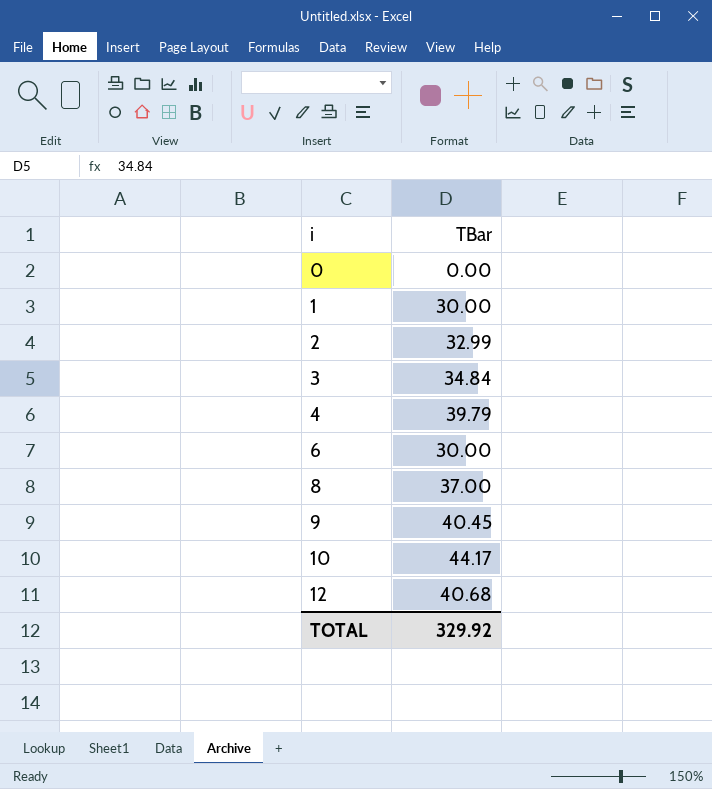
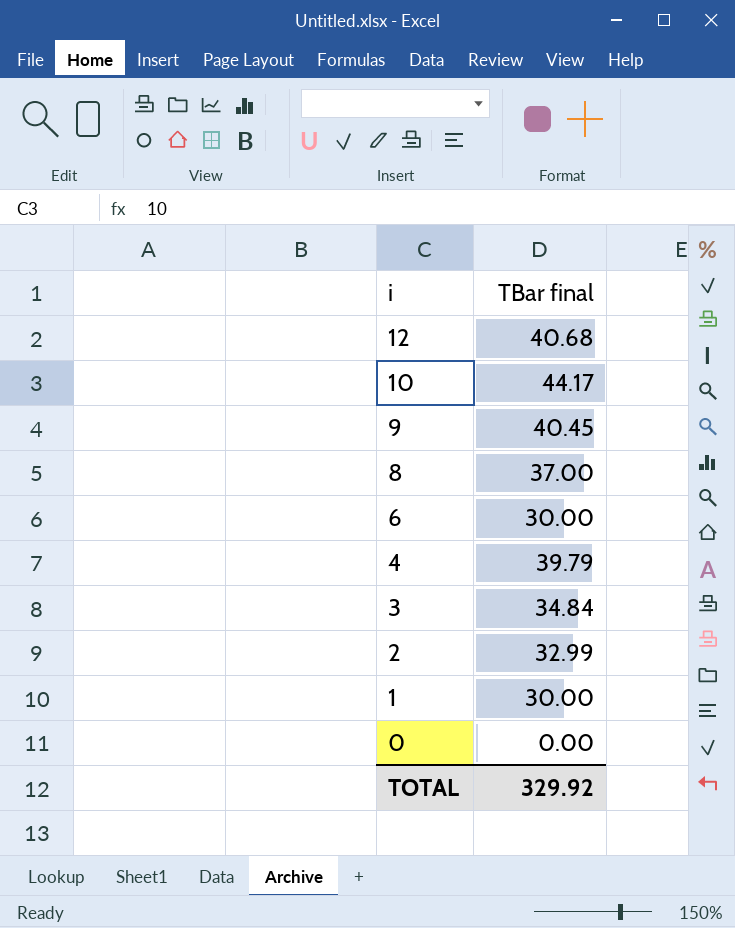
row order: i ascending -> i descending
column name: TBar -> TBar final

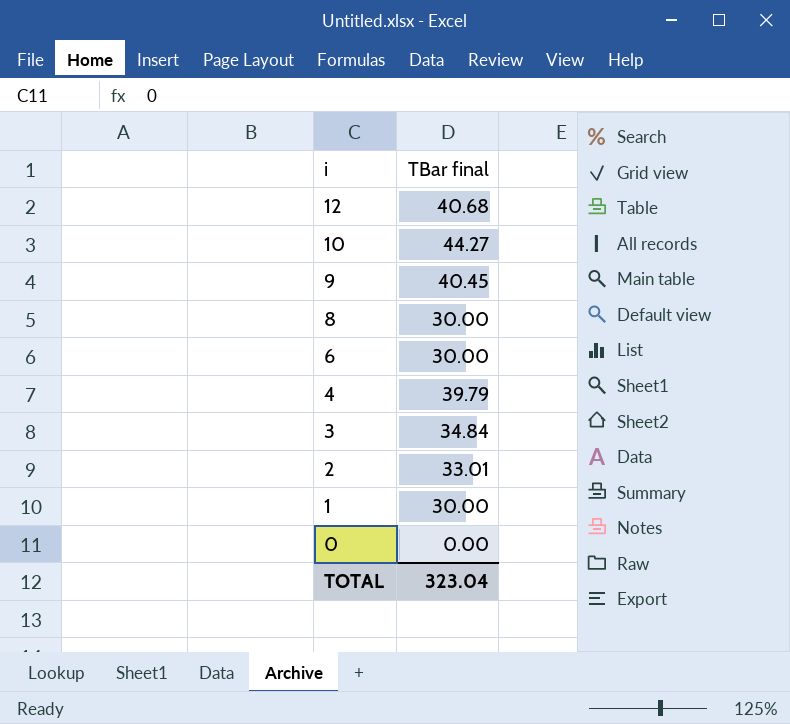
10 | TBar final: 44.17 -> 44.27
8 | TBar final: 37.00 -> 30.00
2 | TBar final: 32.99 -> 33.01
TOTAL | TBar final: 329.92 -> 323.04

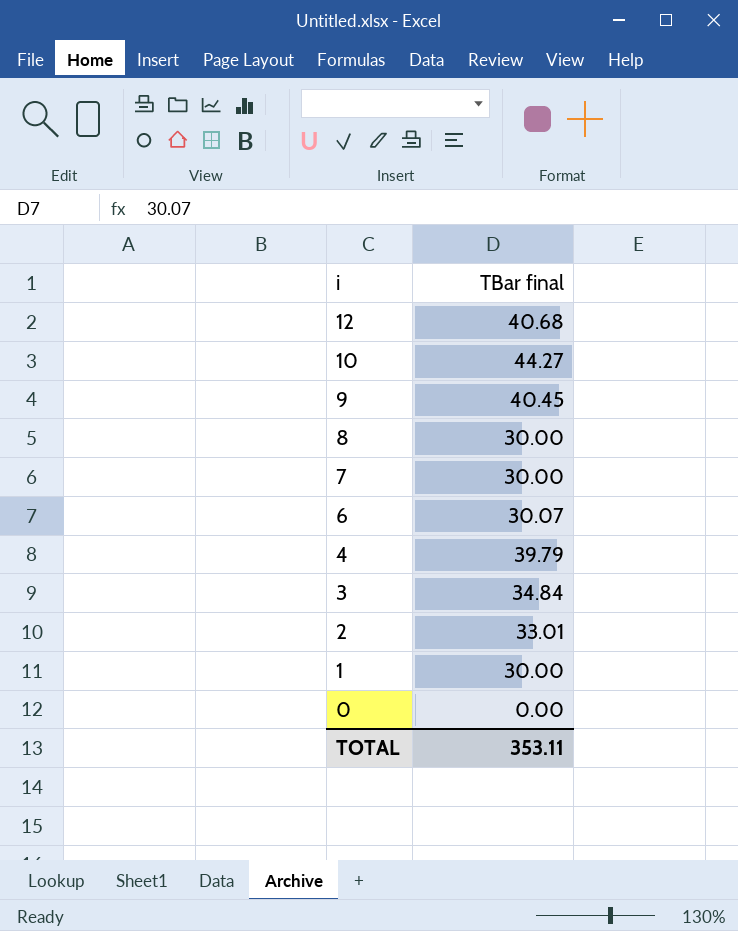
row 7: none -> 30.00
6 | TBar final: 30.00 -> 30.07
TOTAL | TBar final: 323.04 -> 353.11

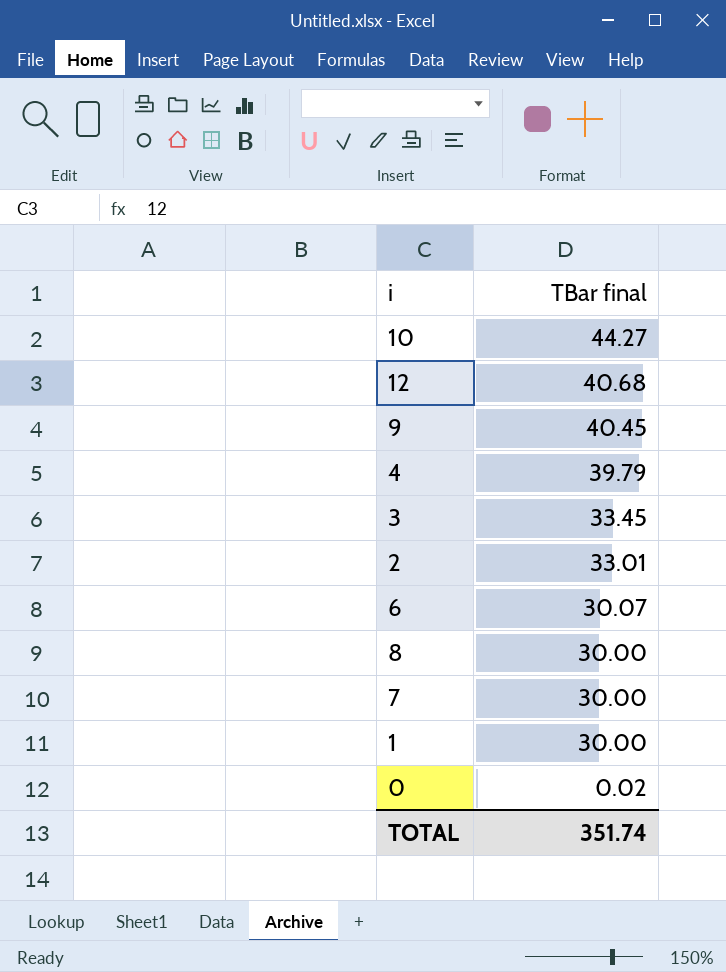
row order: i descending -> TBar final descending
3 | TBar final: 34.84 -> 33.45
0 | TBar final: 0.00 -> 0.02
TOTAL | TBar final: 353.11 -> 351.74

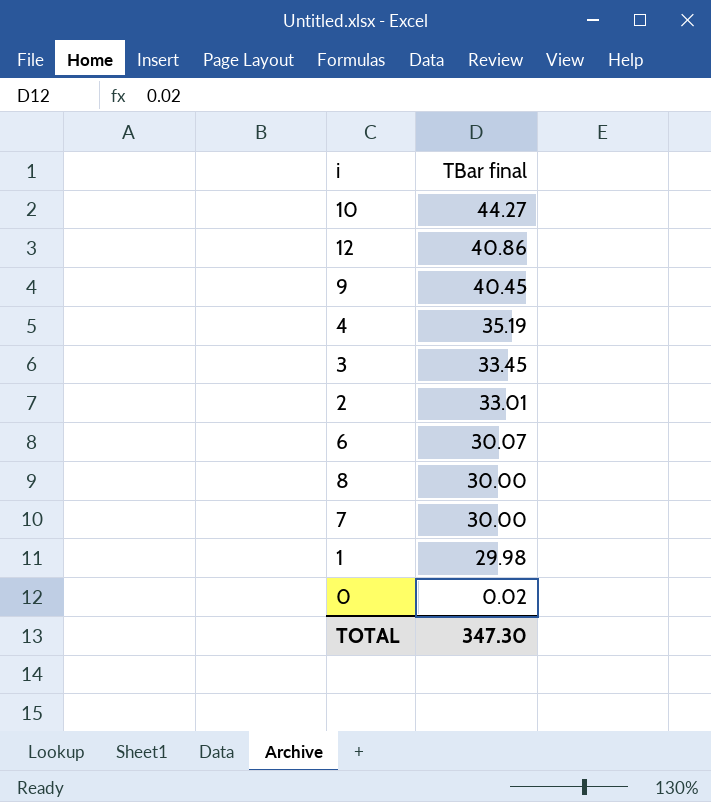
12 | TBar final: 40.68 -> 40.86
4 | TBar final: 39.79 -> 35.19
1 | TBar final: 30.00 -> 29.98
TOTAL | TBar final: 351.74 -> 347.30

